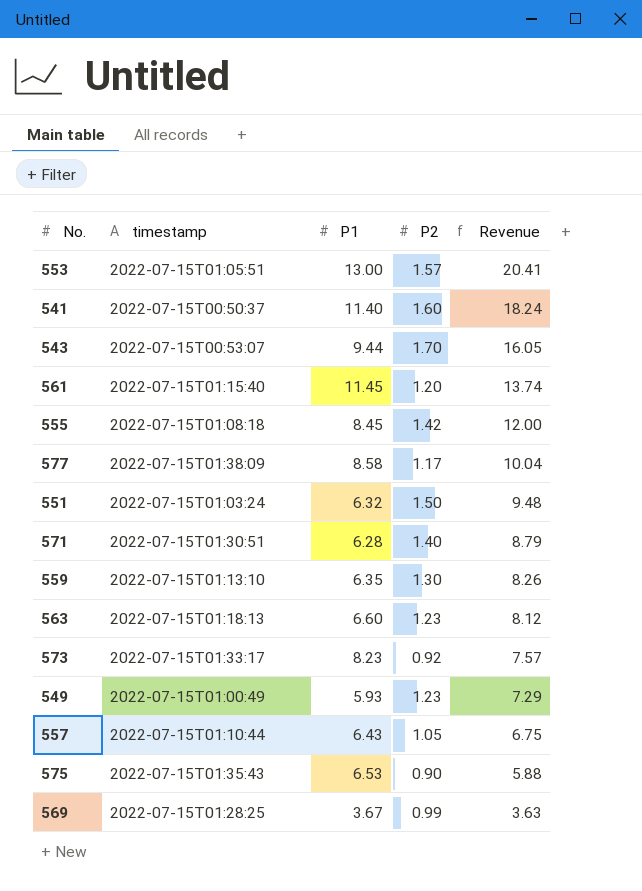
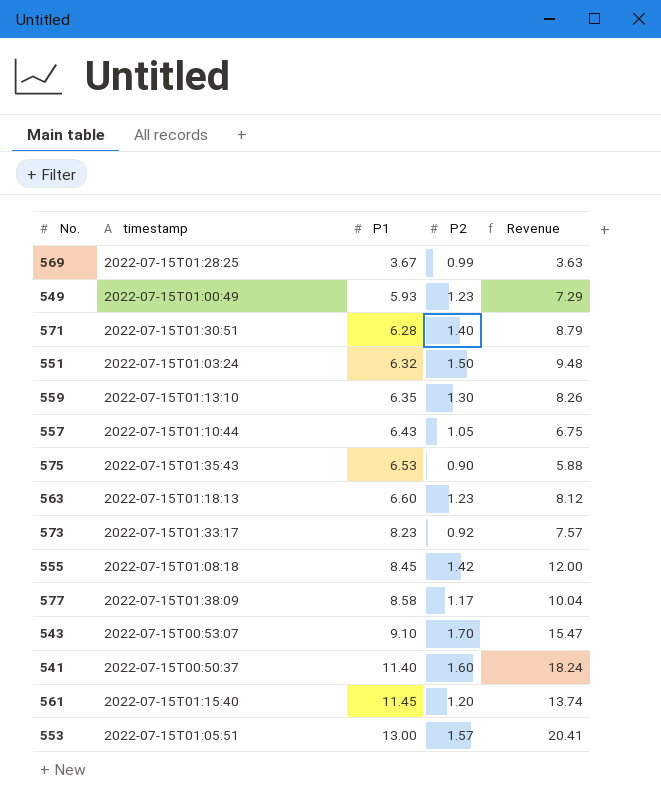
row order: Revenue descending -> P1 ascending
543 | P1: 9.44 -> 9.10
543 | Revenue: 16.05 -> 15.47

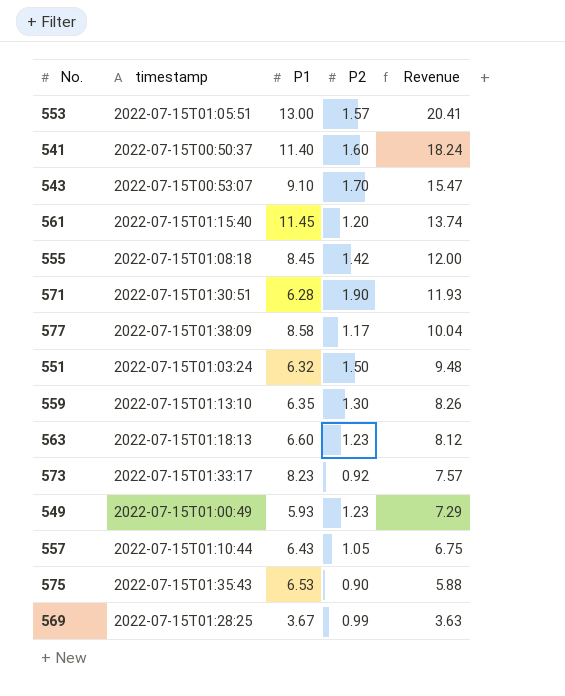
row order: P1 ascending -> Revenue descending
571 | P2: 1.40 -> 1.90
571 | Revenue: 8.79 -> 11.93

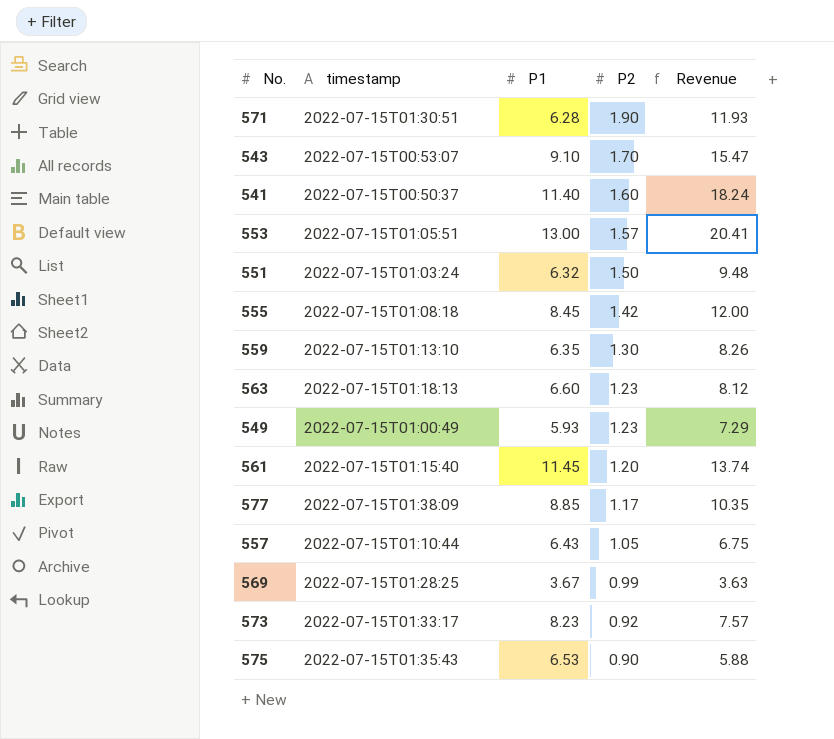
row order: Revenue descending -> P2 descending
577 | P1: 8.58 -> 8.85
577 | Revenue: 10.04 -> 10.35

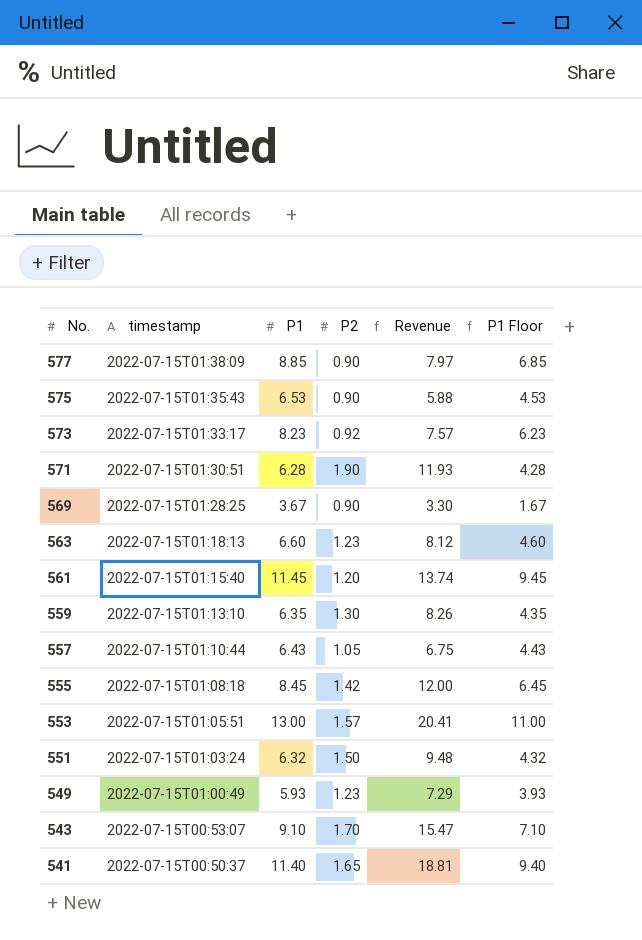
row order: P2 descending -> No. descending
column P1 Floor | formula: none -> [P1] - 2
577 | P2: 1.17 -> 0.90
577 | Revenue: 10.35 -> 7.97
569 | P2: 0.99 -> 0.90
569 | Revenue: 3.63 -> 3.30
541 | P2: 1.60 -> 1.65
541 | Revenue: 18.24 -> 18.81

